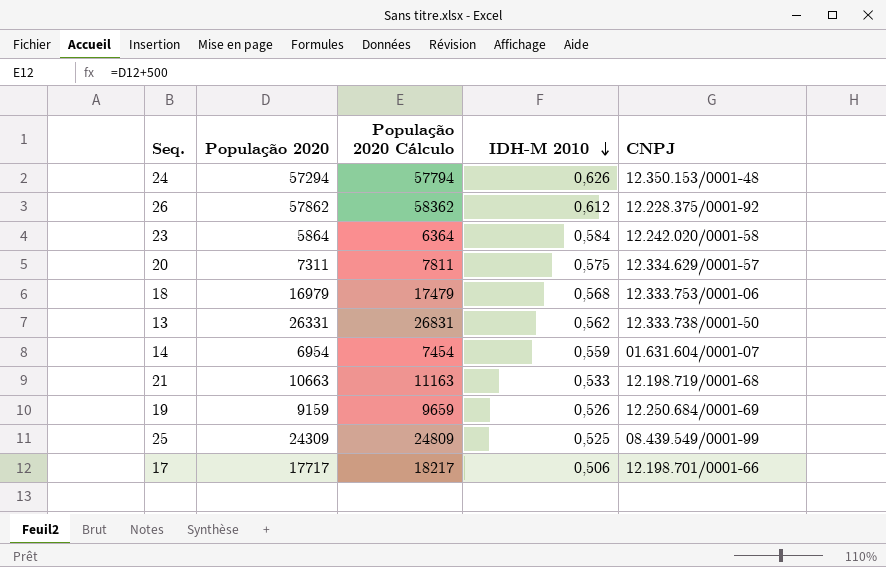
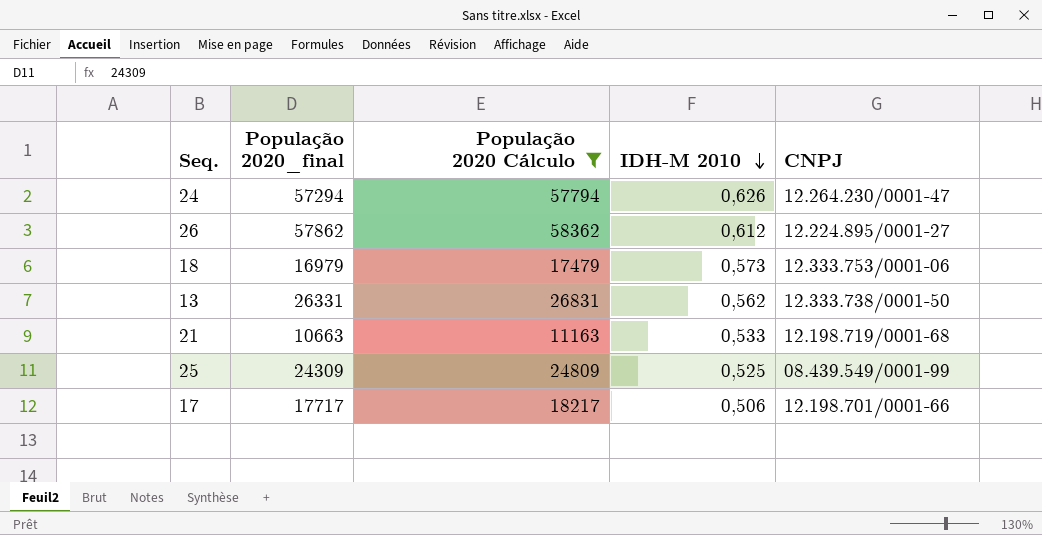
filter: none -> População 2020 Cálculo >= 11163
column name: População 2020 -> População 2020_final
24 | CNPJ: 12.350.153/0001-48 -> 12.264.230/0001-47
26 | CNPJ: 12.228.375/0001-92 -> 12.224.895/0001-27
18 | IDH-M 2010: 0,568 -> 0,573

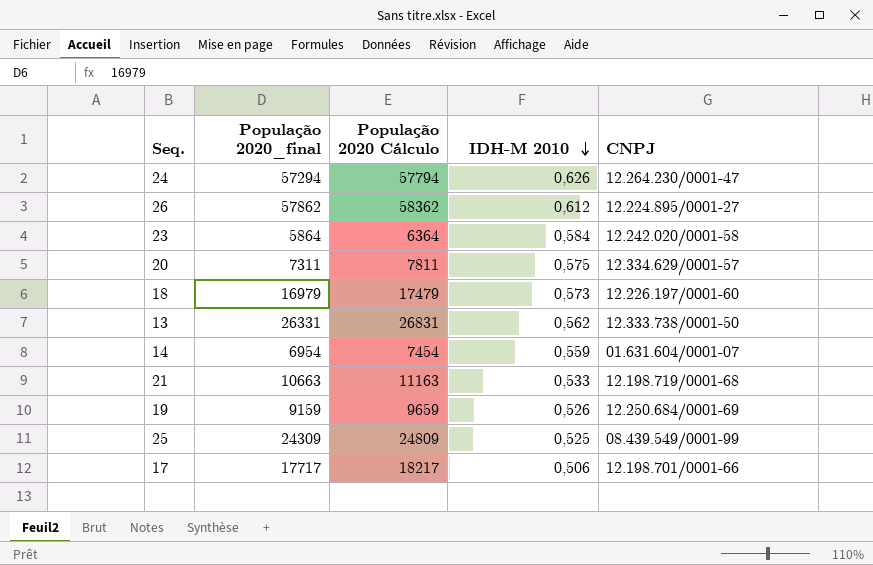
filter: População 2020 Cálculo >= 11163 -> none
18 | CNPJ: 12.333.753/0001-06 -> 12.226.197/0001-60

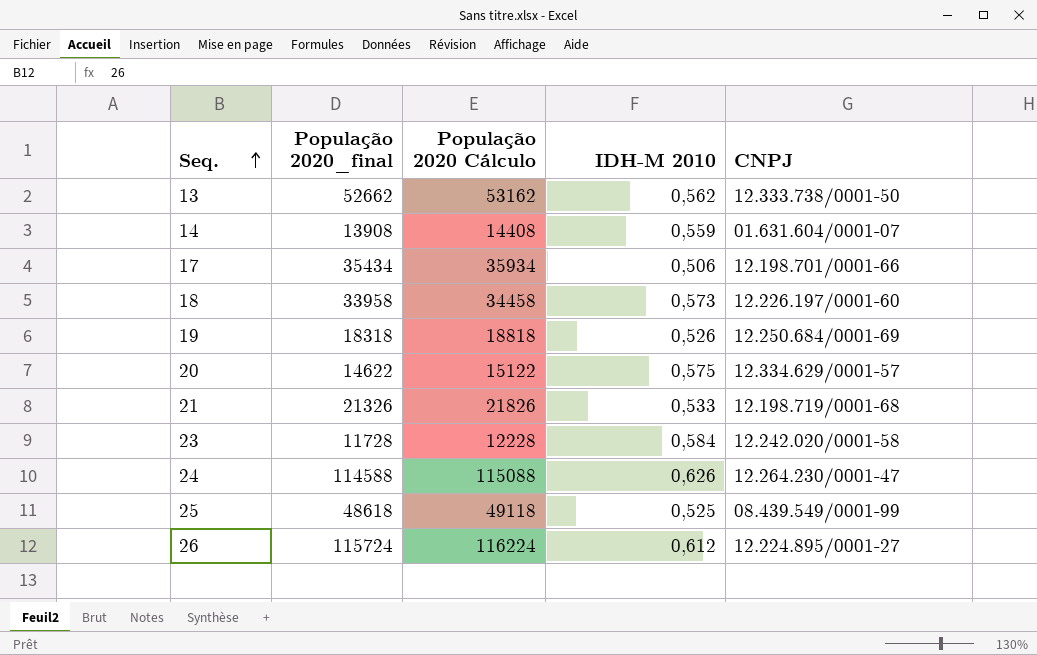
row order: IDH-M 2010 descending -> Seq. ascending
13 | População 2020_final: 26331 -> 52662
13 | População 2020 Cálculo: 26831 -> 53162
14 | População 2020_final: 6954 -> 13908
14 | População 2020 Cálculo: 7454 -> 14408
17 | População 2020_final: 17717 -> 35434
17 | População 2020 Cálculo: 18217 -> 35934
18 | População 2020_final: 16979 -> 33958
18 | População 2020 Cálculo: 17479 -> 34458
19 | População 2020_final: 9159 -> 18318
19 | População 2020 Cálculo: 9659 -> 18818
20 | População 2020_final: 7311 -> 14622
20 | População 2020 Cálculo: 7811 -> 15122
21 | População 2020_final: 10663 -> 21326
21 | População 2020 Cálculo: 11163 -> 21826
23 | População 2020_final: 5864 -> 11728
23 | População 2020 Cálculo: 6364 -> 12228
24 | População 2020_final: 57294 -> 114588
24 | População 2020 Cálculo: 57794 -> 115088
25 | População 2020_final: 24309 -> 48618
25 | População 2020 Cálculo: 24809 -> 49118
26 | População 2020_final: 57862 -> 115724
26 | População 2020 Cálculo: 58362 -> 116224

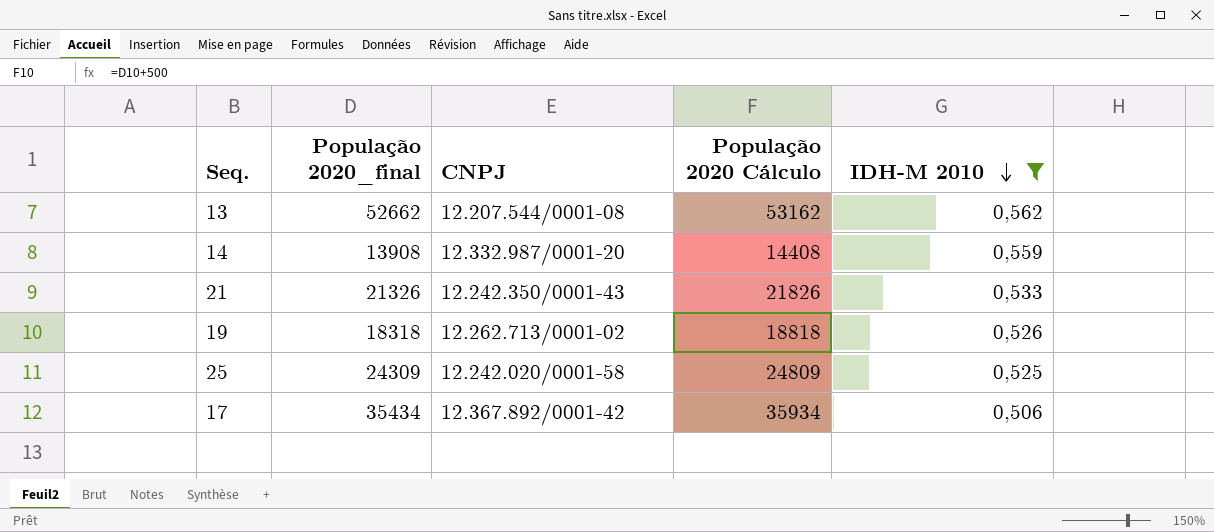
filter: none -> IDH-M 2010 <= 0,562
row order: Seq. ascending -> IDH-M 2010 descending
column CNPJ | position: 5 -> 3
13 | CNPJ: 12.333.738/0001-50 -> 12.207.544/0001-08
14 | CNPJ: 01.631.604/0001-07 -> 12.332.987/0001-20
21 | CNPJ: 12.198.719/0001-68 -> 12.242.350/0001-43
19 | CNPJ: 12.250.684/0001-69 -> 12.262.713/0001-02
25 | População 2020_final: 48618 -> 24309
25 | CNPJ: 08.439.549/0001-99 -> 12.242.020/0001-58
25 | População 2020 Cálculo: 49118 -> 24809
17 | CNPJ: 12.198.701/0001-66 -> 12.367.892/0001-42

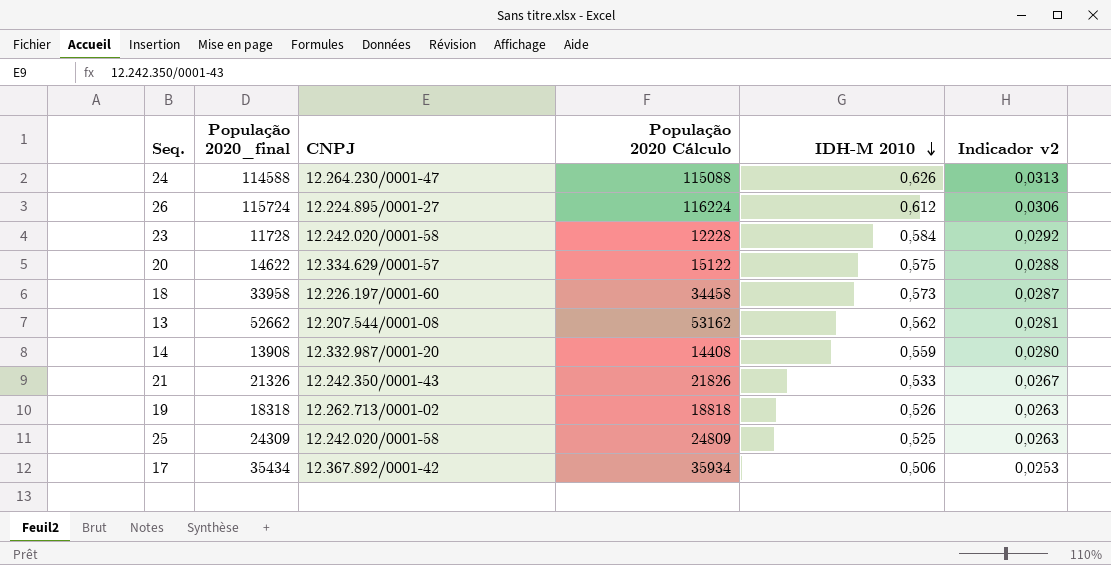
filter: IDH-M 2010 <= 0,562 -> none
column Indicador v2 | formula: none -> [IDH-M 2010] * 0,05

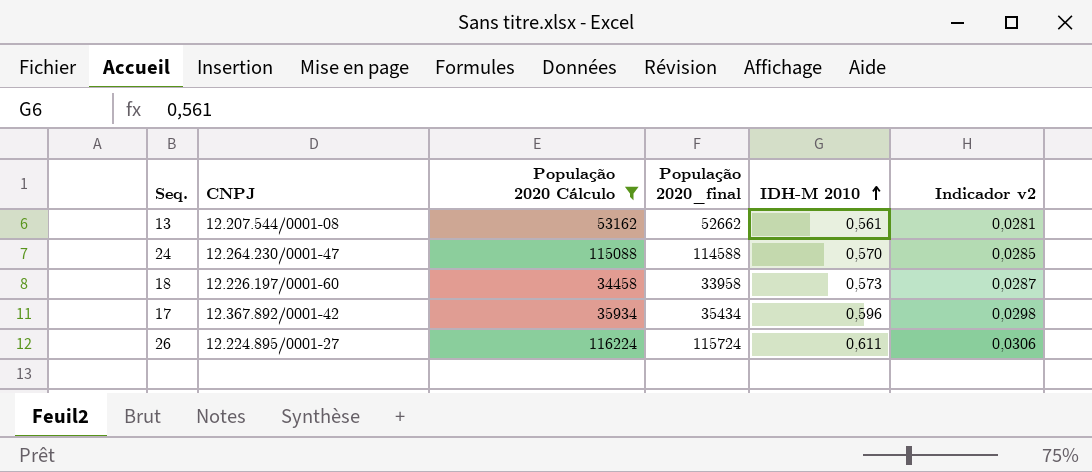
filter: none -> População 2020 Cálculo >= 34458
row order: IDH-M 2010 descending -> IDH-M 2010 ascending
column População 2020_final | position: 2 -> 4
13 | IDH-M 2010: 0,562 -> 0,561
24 | IDH-M 2010: 0,626 -> 0,570
24 | Indicador v2: 0,0313 -> 0,0285
17 | IDH-M 2010: 0,506 -> 0,596
17 | Indicador v2: 0,0253 -> 0,0298
26 | IDH-M 2010: 0,612 -> 0,611

